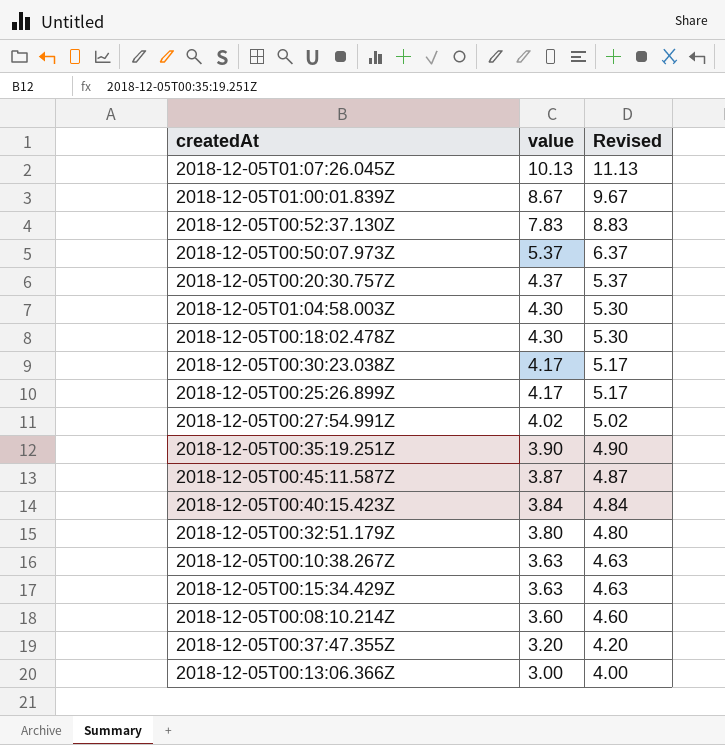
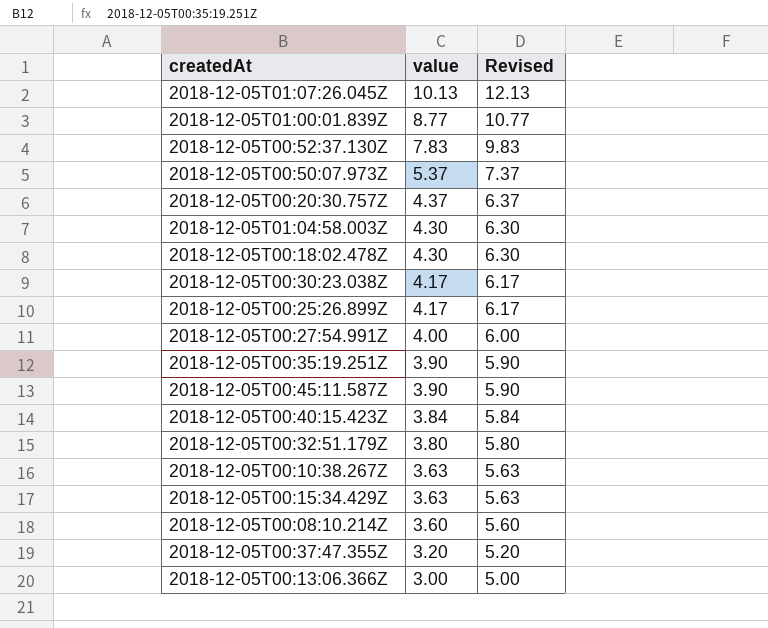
column Revised | formula: [value] + 1 -> [value] + 2
2018-12-05T01:00:01.839Z | value: 8.67 -> 8.77
2018-12-05T00:27:54.991Z | value: 4.02 -> 4.00
2018-12-05T00:45:11.587Z | value: 3.87 -> 3.90

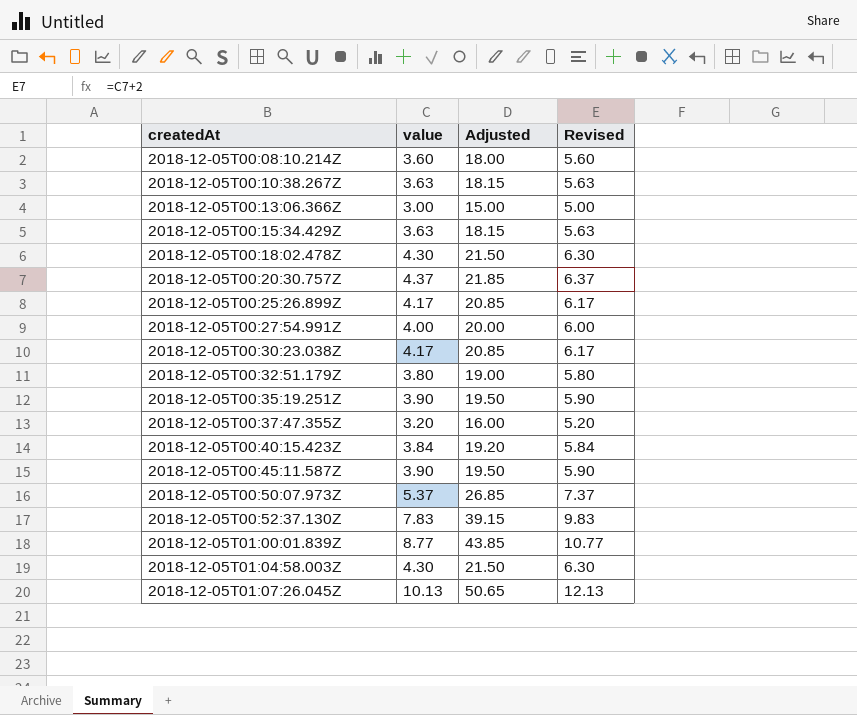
row order: value descending -> createdAt ascending
column Adjusted | formula: none -> [value] * 5

